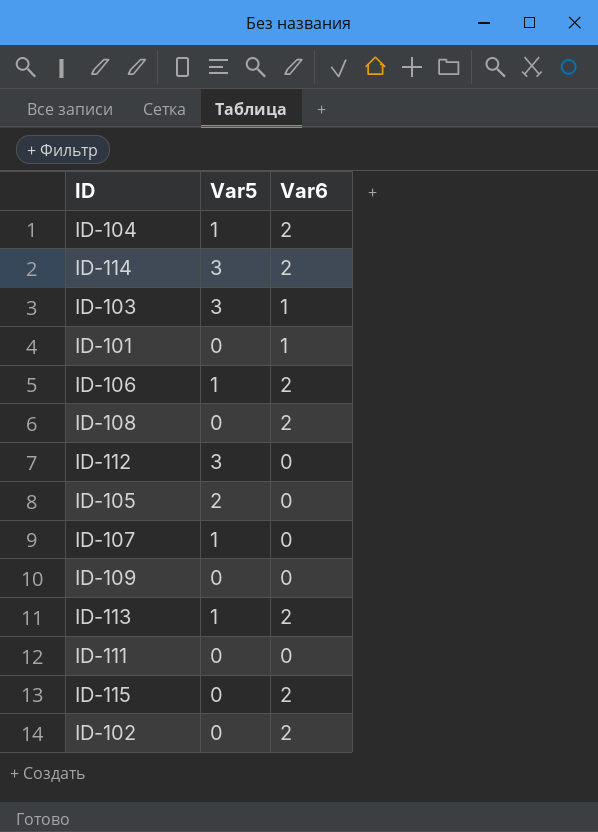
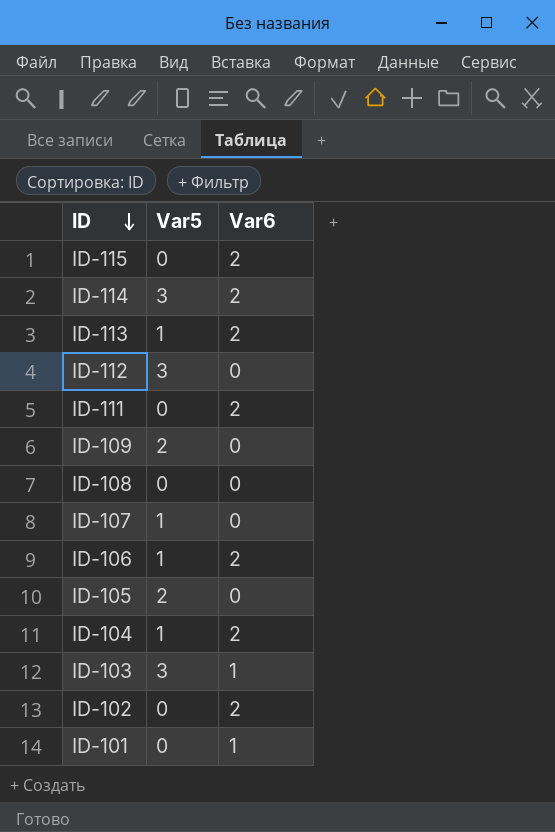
row order: none -> ID descending
ID-111 | Var6: 0 -> 2
ID-109 | Var5: 0 -> 2
ID-108 | Var6: 2 -> 0

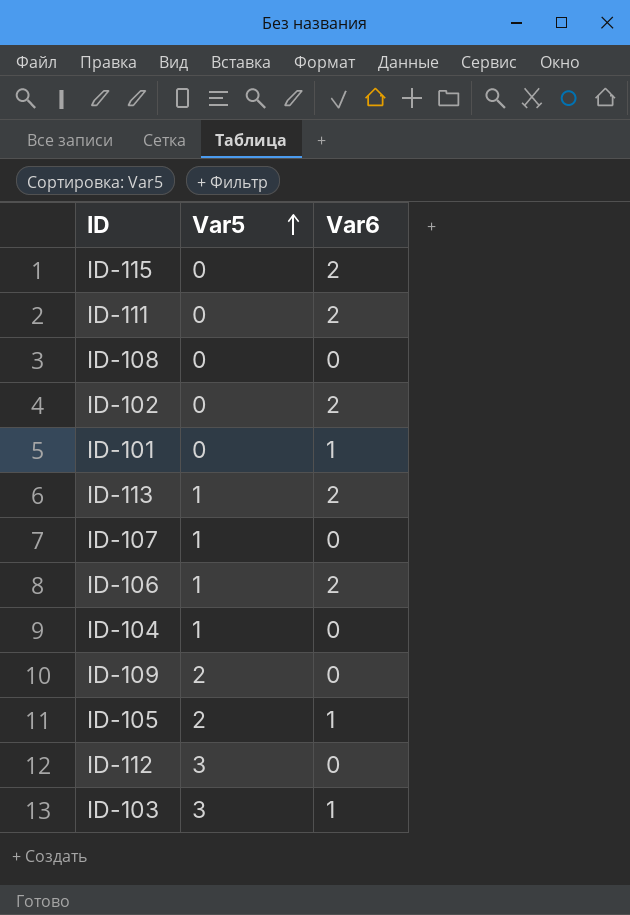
row order: ID descending -> Var5 ascending
row ID-114: 3 | 2 -> none
ID-104 | Var6: 2 -> 0
ID-105 | Var6: 0 -> 1

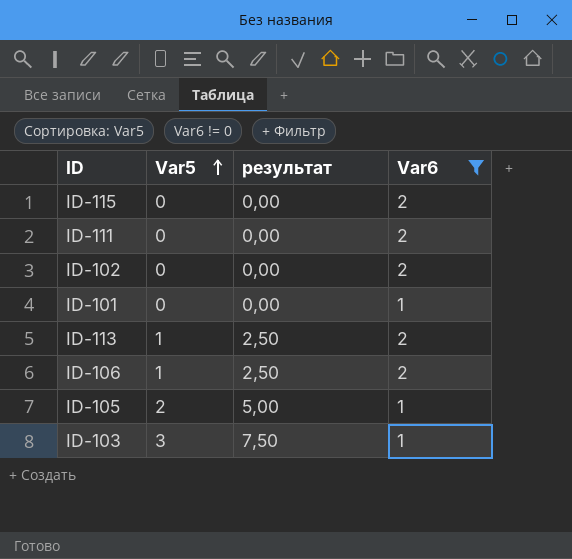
filter: none -> Var6 != 0
column результат | formula: none -> [Var5] * 2,5

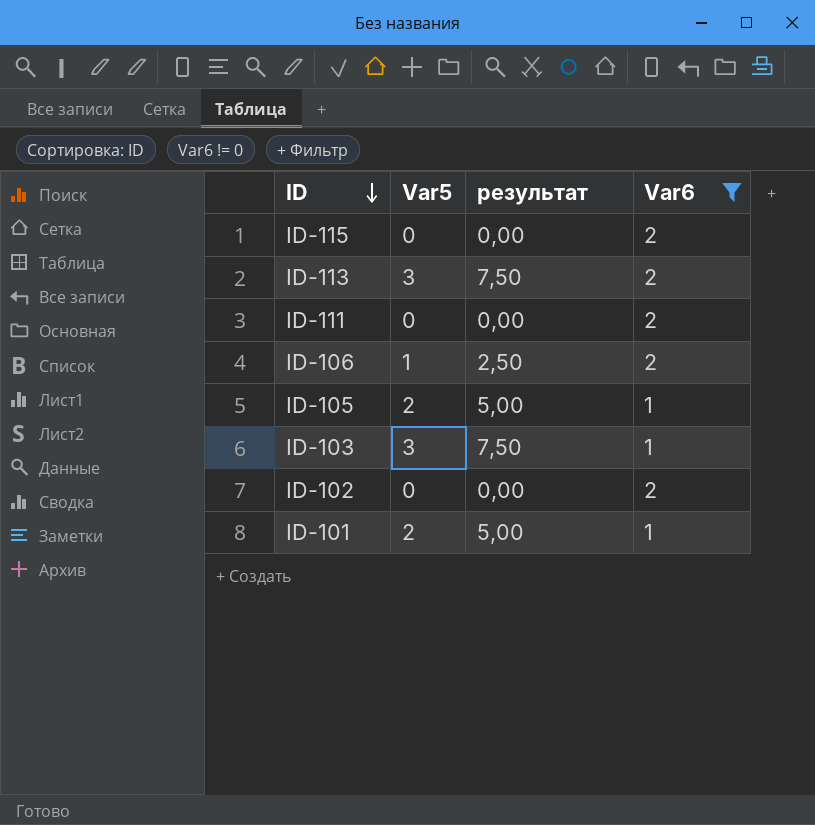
row order: Var5 ascending -> ID descending
ID-113 | Var5: 1 -> 3
ID-113 | результат: 2,50 -> 7,50
ID-101 | Var5: 0 -> 2
ID-101 | результат: 0,00 -> 5,00

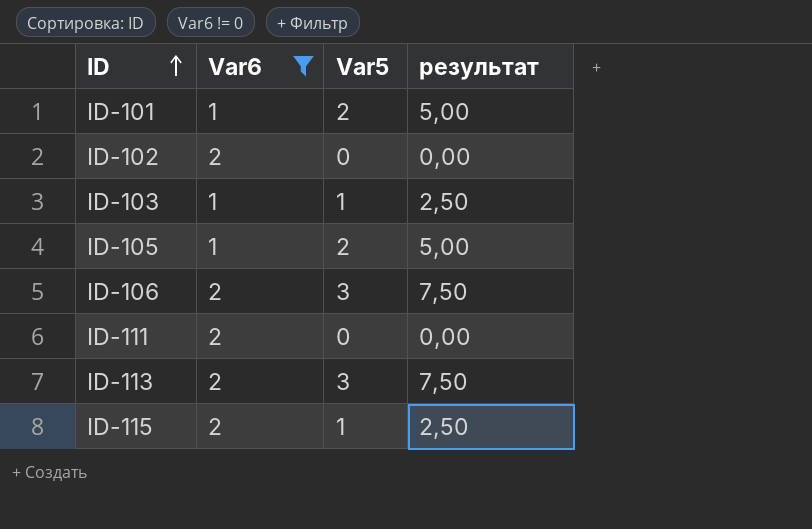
row order: ID descending -> ID ascending
column Var6 | position: 4 -> 2
ID-103 | Var5: 3 -> 1
ID-103 | результат: 7,50 -> 2,50
ID-106 | Var5: 1 -> 3
ID-106 | результат: 2,50 -> 7,50
ID-115 | Var5: 0 -> 1
ID-115 | результат: 0,00 -> 2,50

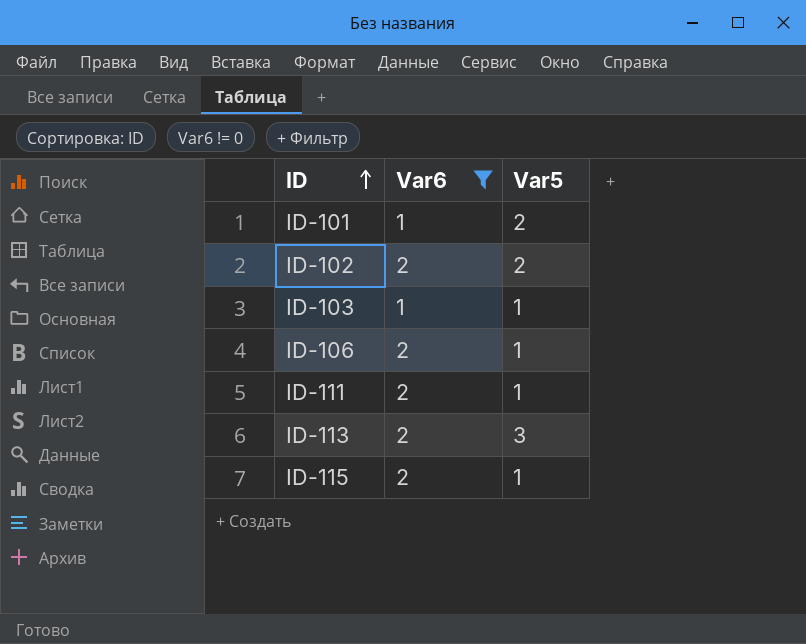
column результат | formula: [Var5] * 2,5 -> none
row ID-105: 1 | 2 | 5,00 -> none
ID-102 | Var5: 0 -> 2
ID-106 | Var5: 3 -> 1
ID-111 | Var5: 0 -> 1

